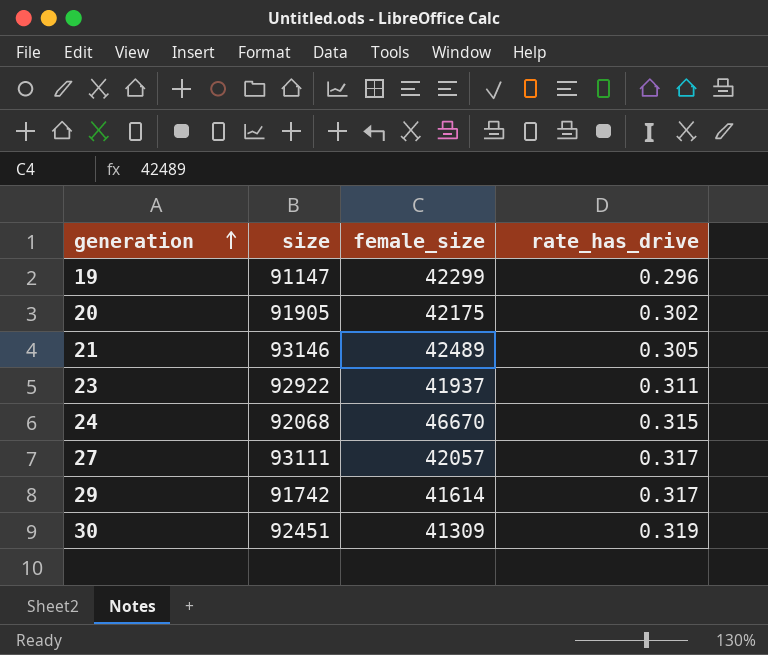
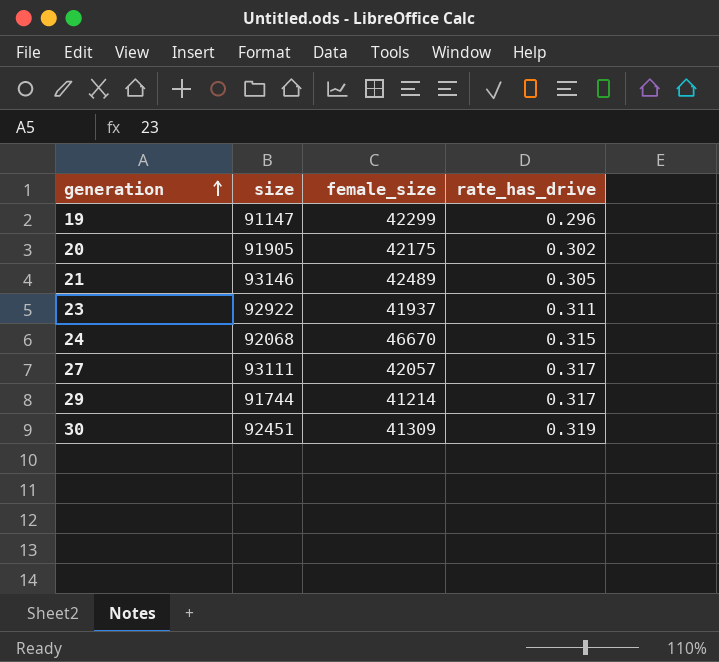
29 | size: 91742 -> 91744
29 | female_size: 41614 -> 41214

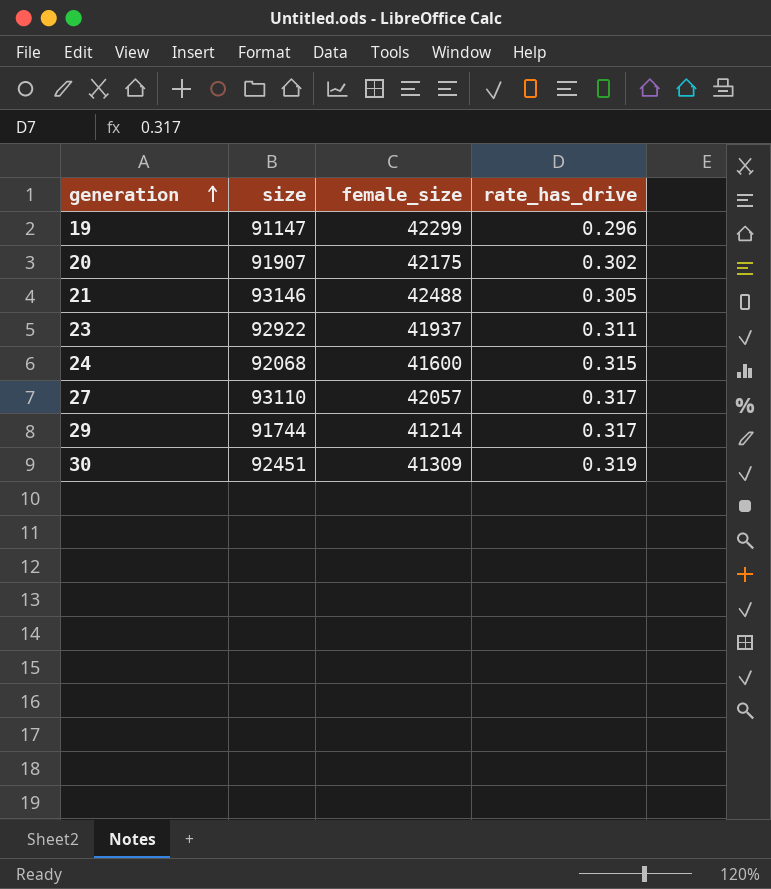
20 | size: 91905 -> 91907
21 | female_size: 42489 -> 42488
24 | female_size: 46670 -> 41600
27 | size: 93111 -> 93110

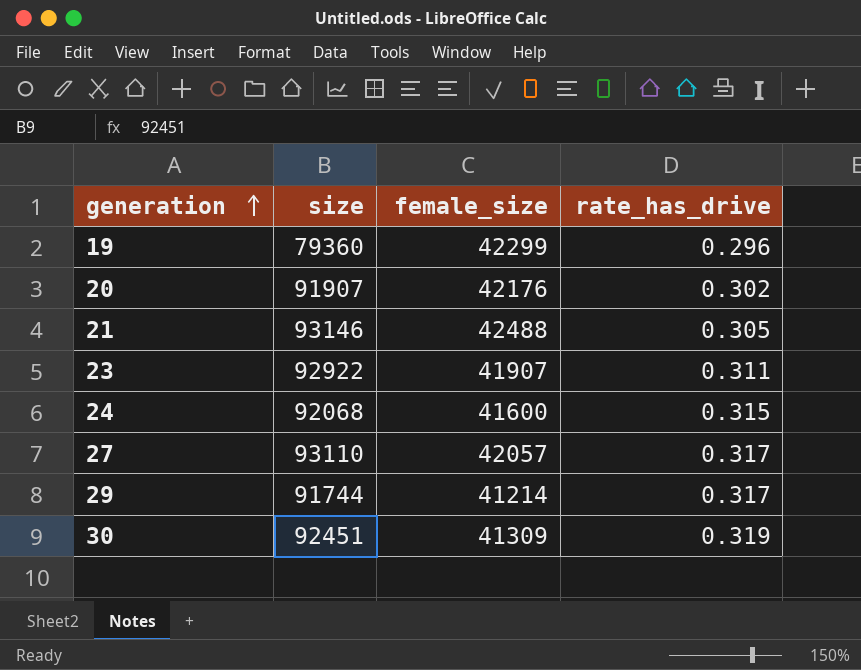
19 | size: 91147 -> 79360
20 | female_size: 42175 -> 42176
23 | female_size: 41937 -> 41907

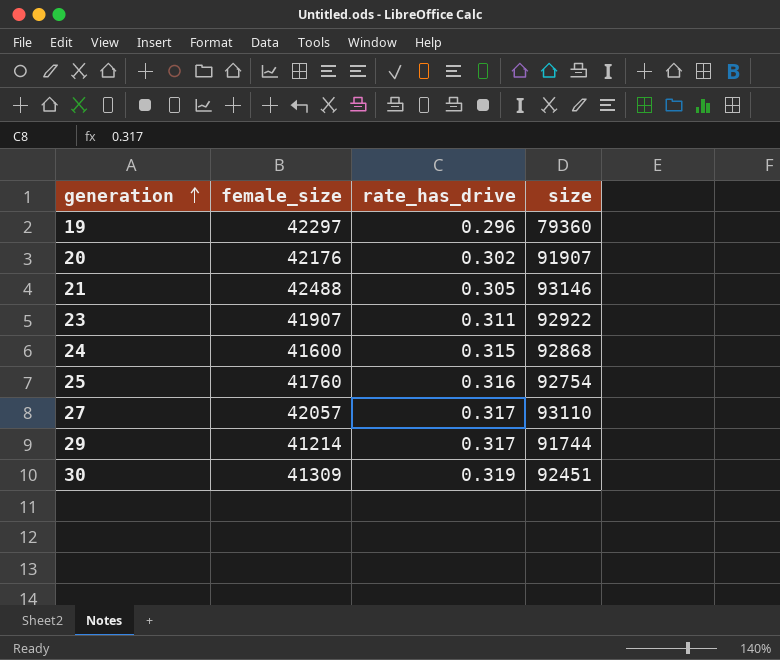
column size | position: 2 -> 4
19 | female_size: 42299 -> 42297
24 | size: 92068 -> 92868
row 25: none -> 41760 | 0.316 | 92754

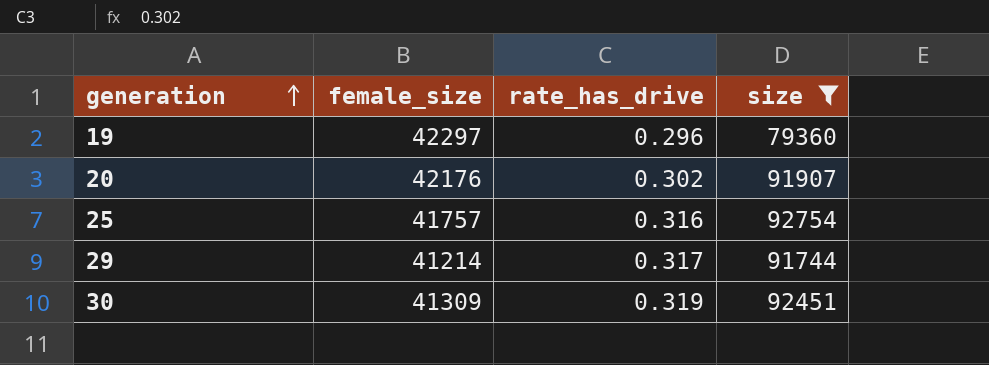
filter: none -> size <= 92754
25 | female_size: 41760 -> 41757

